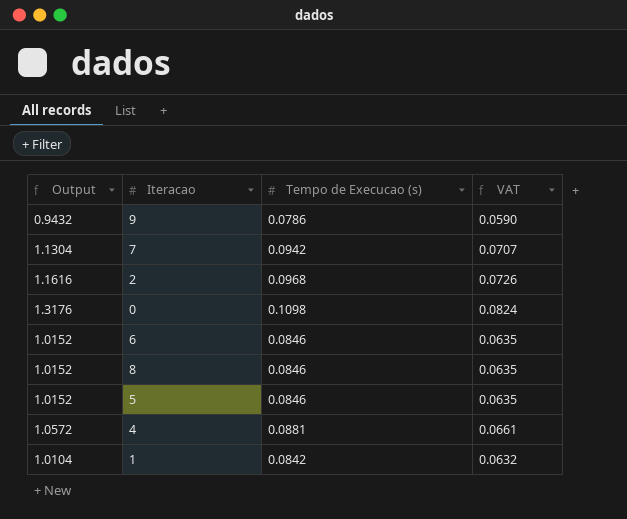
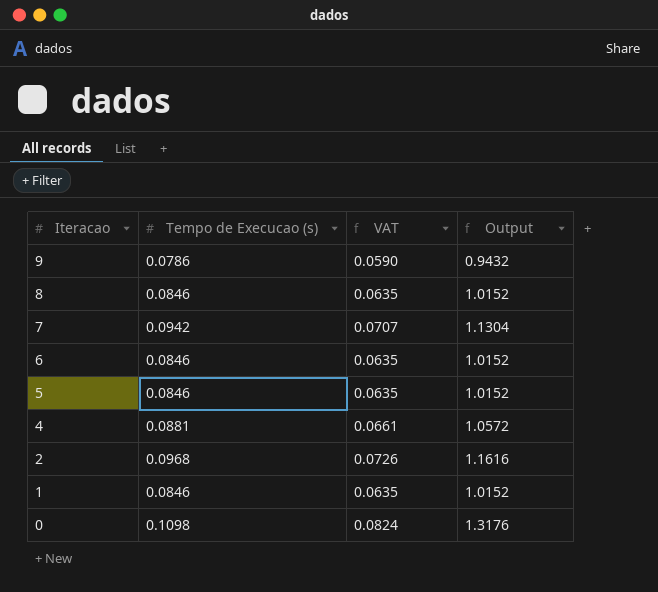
row order: none -> Iteracao descending
column Output | position: 1 -> 4
1 | Tempo de Execucao (s): 0.0842 -> 0.0846
1 | VAT: 0.0632 -> 0.0635
1 | Output: 1.0104 -> 1.0152

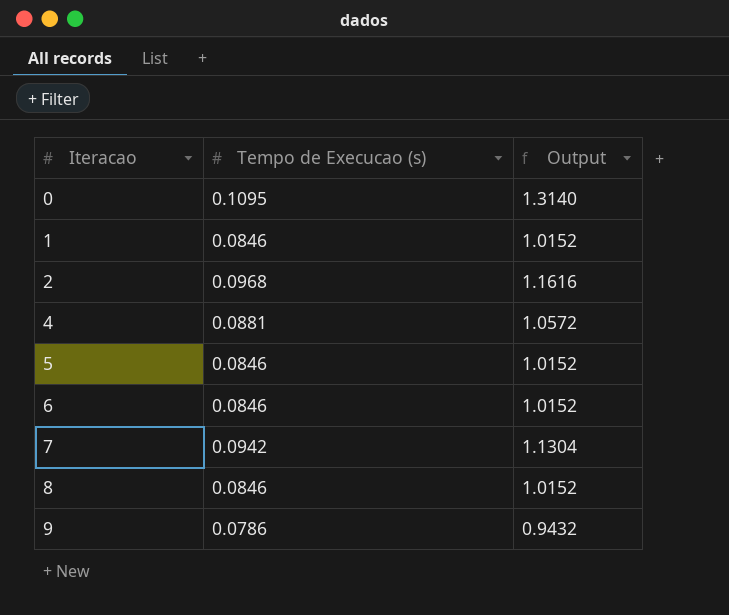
row order: Iteracao descending -> Iteracao ascending
column VAT | formula: [Tempo de Execucao (s)] * 0.75 -> none
0 | Tempo de Execucao (s): 0.1098 -> 0.1095
0 | Output: 1.3176 -> 1.3140

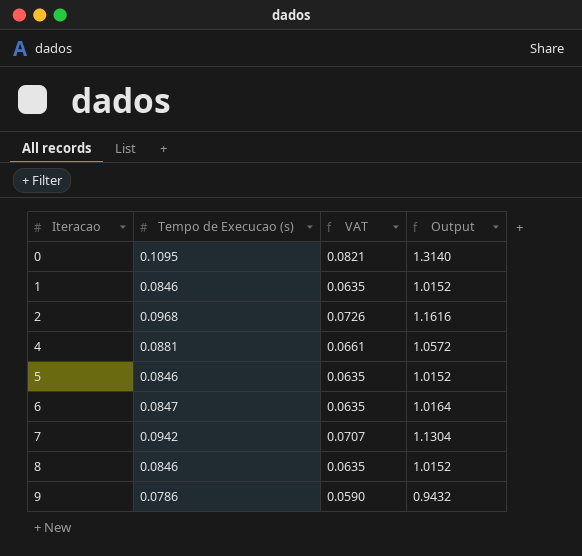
column VAT | formula: none -> [Tempo de Execucao (s)] * 0.75
6 | Tempo de Execucao (s): 0.0846 -> 0.0847
6 | Output: 1.0152 -> 1.0164

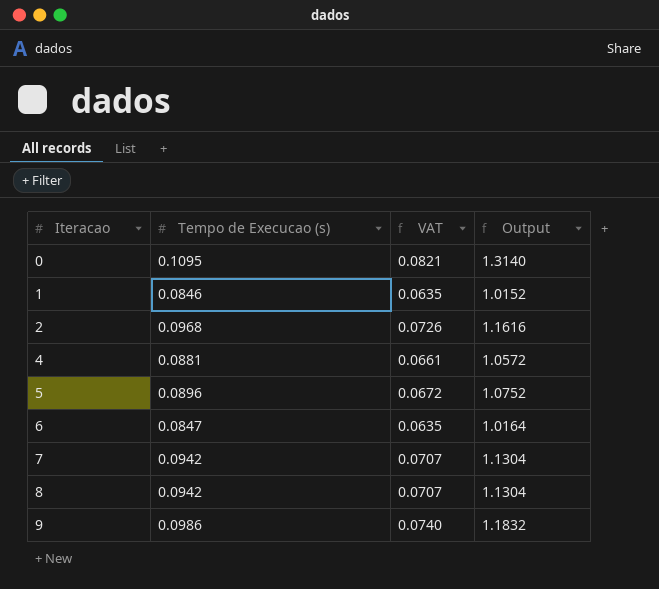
5 | Tempo de Execucao (s): 0.0846 -> 0.0896
5 | VAT: 0.0635 -> 0.0672
5 | Output: 1.0152 -> 1.0752
8 | Tempo de Execucao (s): 0.0846 -> 0.0942
8 | VAT: 0.0635 -> 0.0707
8 | Output: 1.0152 -> 1.1304
9 | Tempo de Execucao (s): 0.0786 -> 0.0986
9 | VAT: 0.0590 -> 0.0740
9 | Output: 0.9432 -> 1.1832

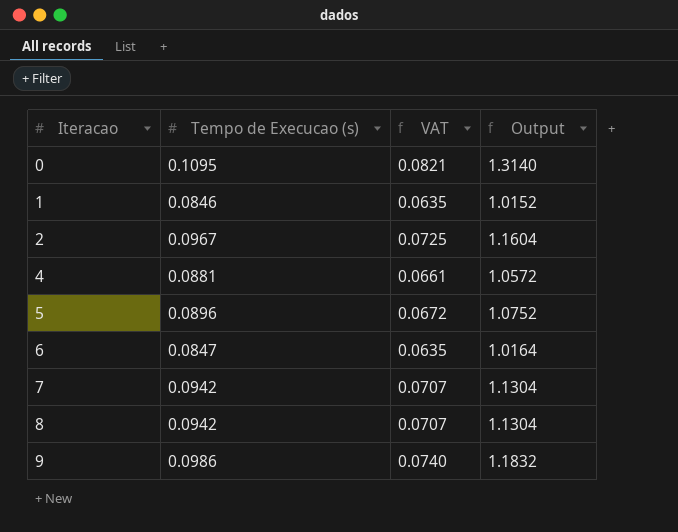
2 | Tempo de Execucao (s): 0.0968 -> 0.0967
2 | VAT: 0.0726 -> 0.0725
2 | Output: 1.1616 -> 1.1604

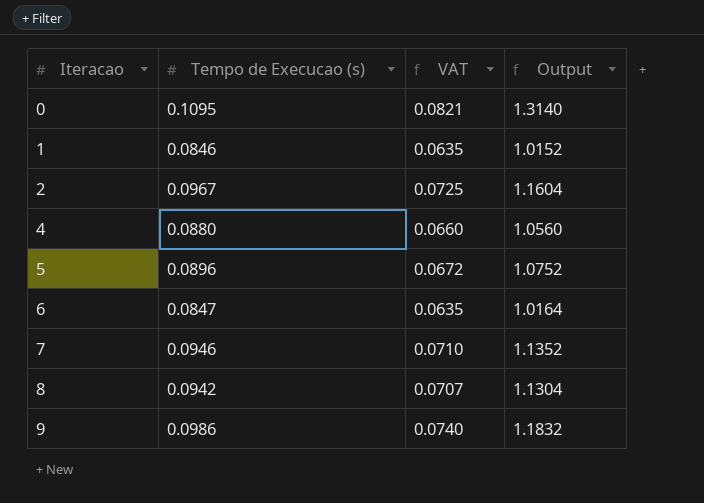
4 | Tempo de Execucao (s): 0.0881 -> 0.0880
4 | VAT: 0.0661 -> 0.0660
4 | Output: 1.0572 -> 1.0560
7 | Tempo de Execucao (s): 0.0942 -> 0.0946
7 | VAT: 0.0707 -> 0.0710
7 | Output: 1.1304 -> 1.1352

